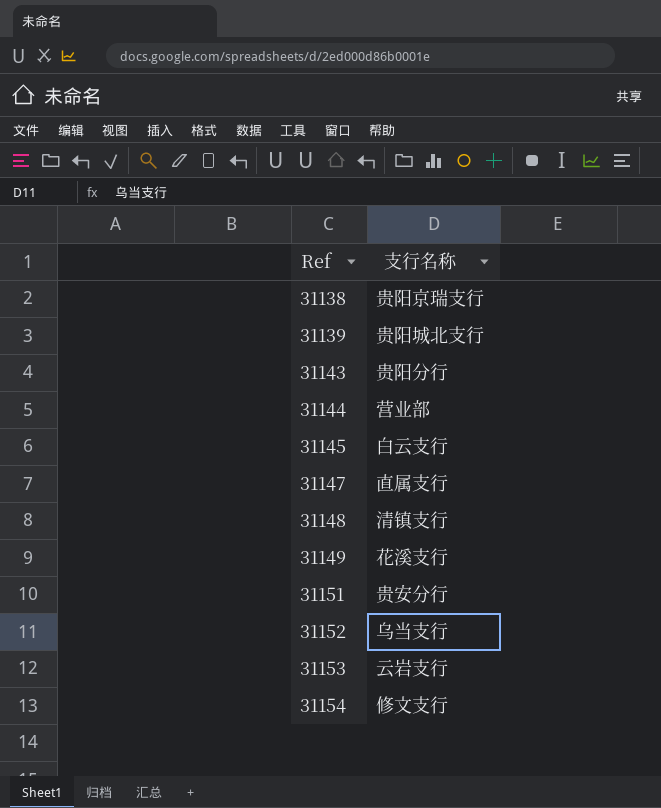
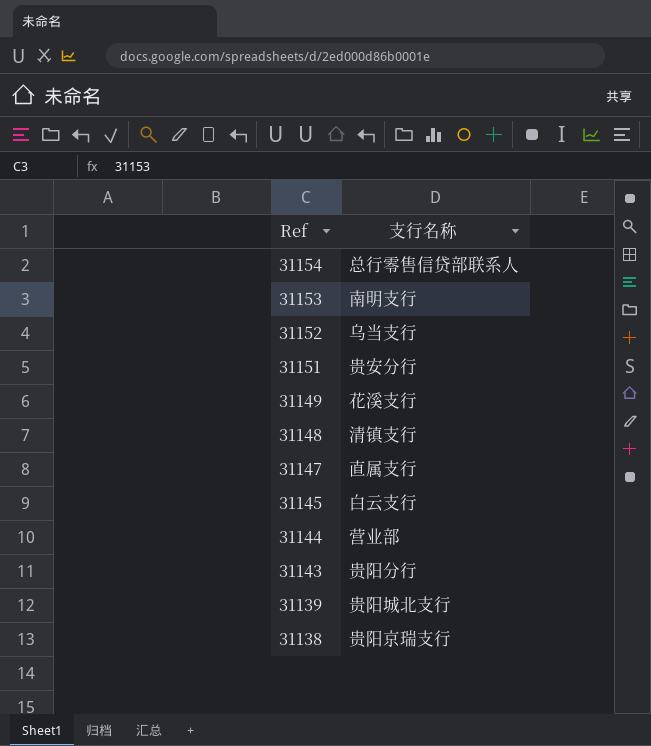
row order: Ref ascending -> Ref descending
31154 | 支行名称: 修文支行 -> 总行零售信贷部联系人
31153 | 支行名称: 云岩支行 -> 南明支行

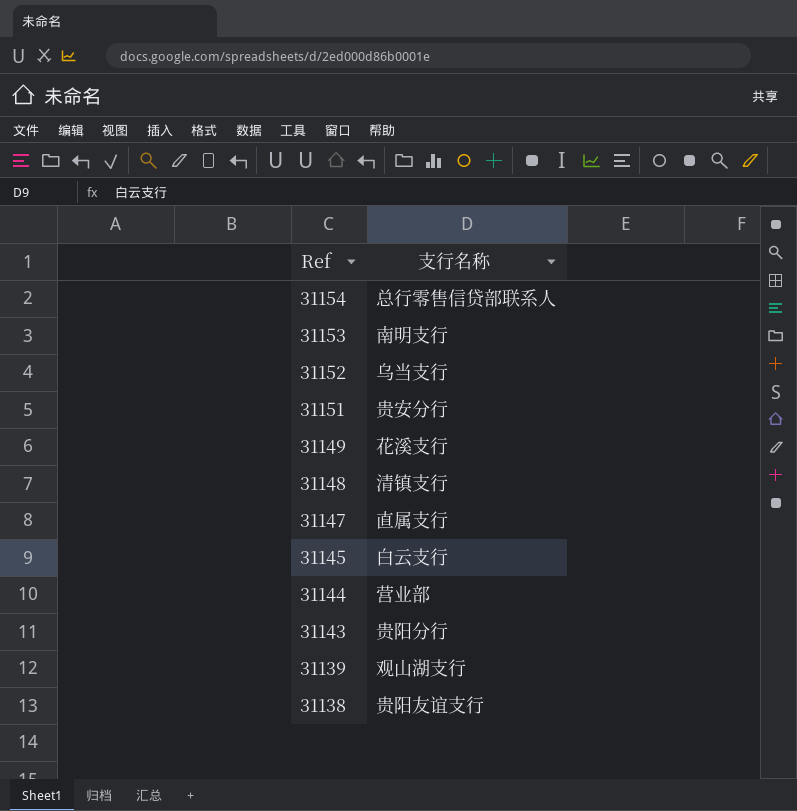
31139 | 支行名称: 贵阳城北支行 -> 观山湖支行
31138 | 支行名称: 贵阳京瑞支行 -> 贵阳友谊支行

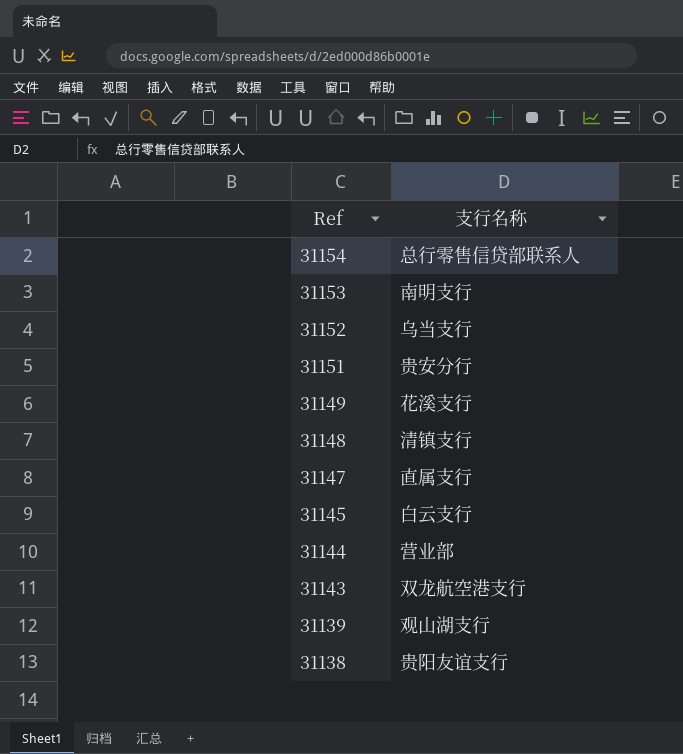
31143 | 支行名称: 贵阳分行 -> 双龙航空港支行

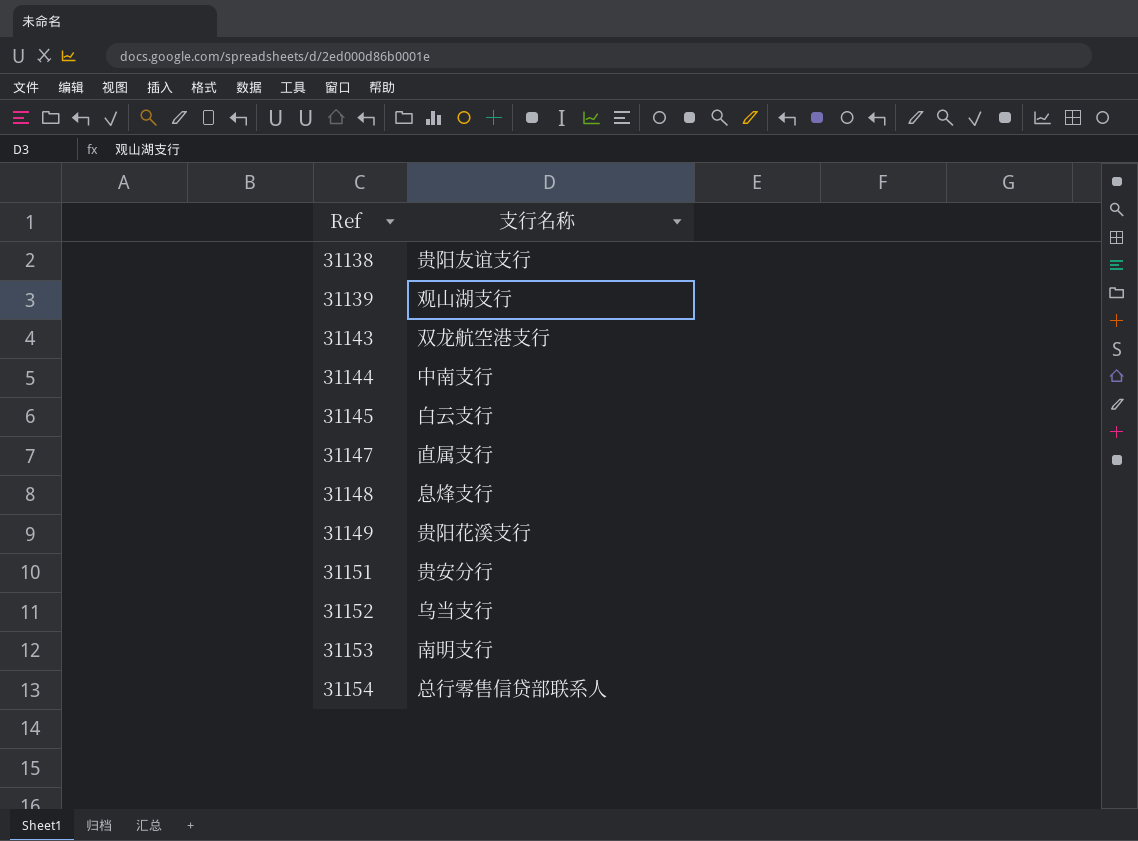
row order: Ref descending -> Ref ascending
31144 | 支行名称: 营业部 -> 中南支行
31148 | 支行名称: 清镇支行 -> 息烽支行
31149 | 支行名称: 花溪支行 -> 贵阳花溪支行

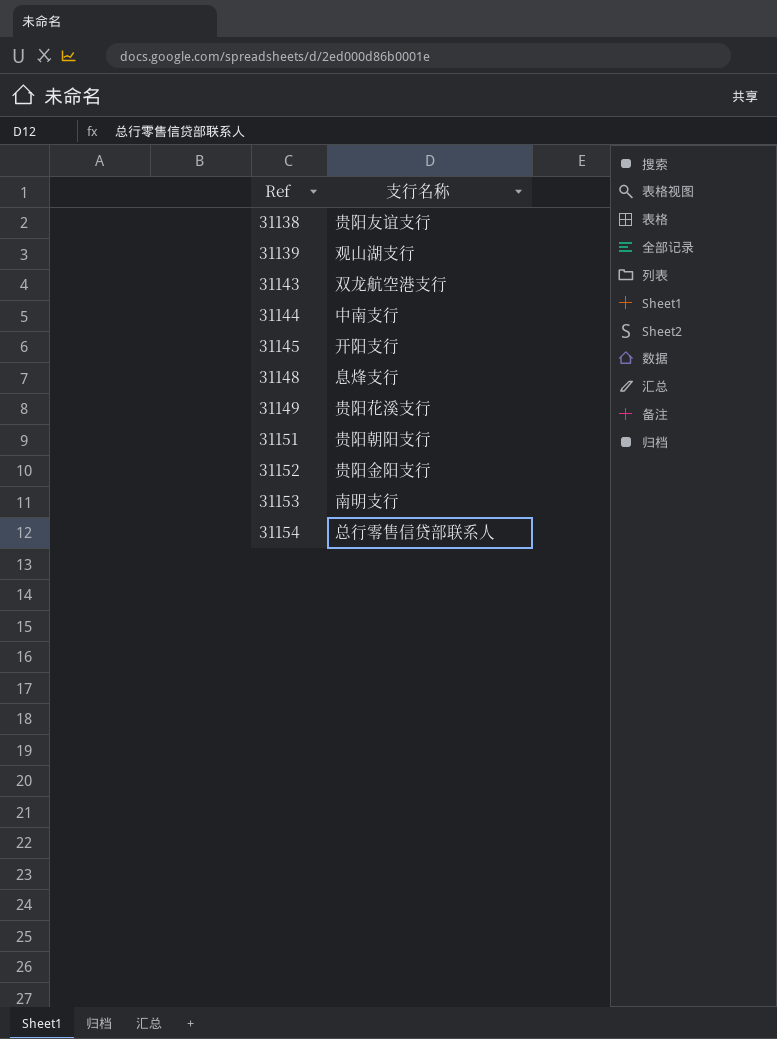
row 31147: 直属支行 -> none
31145 | 支行名称: 白云支行 -> 开阳支行
31151 | 支行名称: 贵安分行 -> 贵阳朝阳支行
31152 | 支行名称: 乌当支行 -> 贵阳金阳支行

